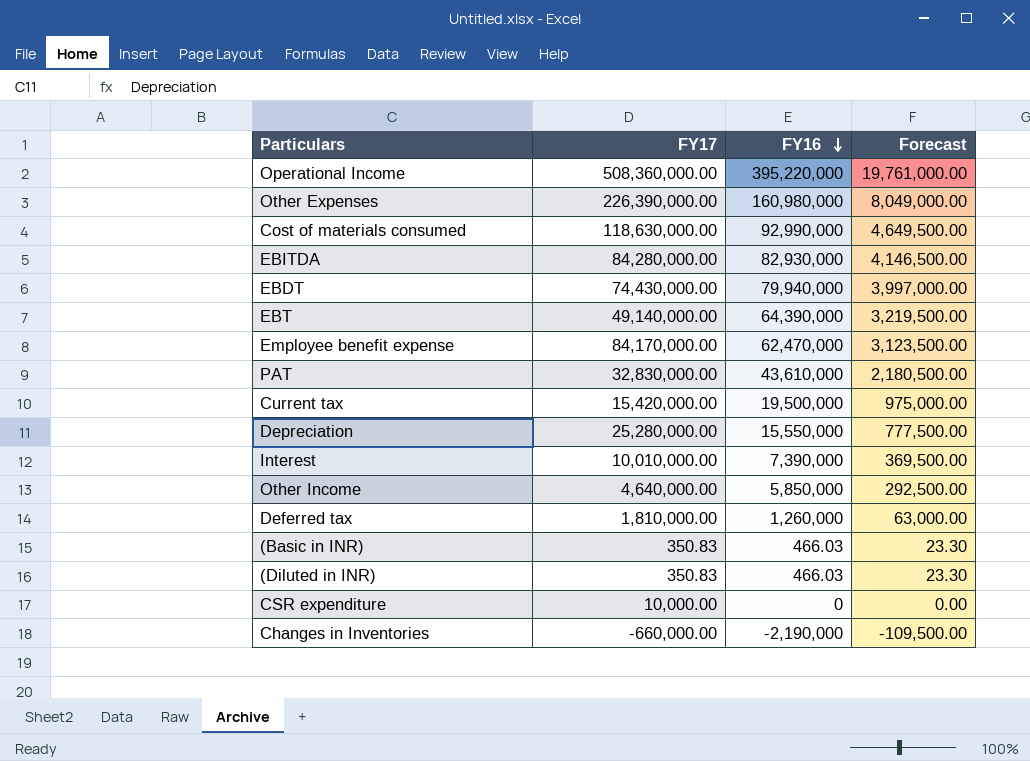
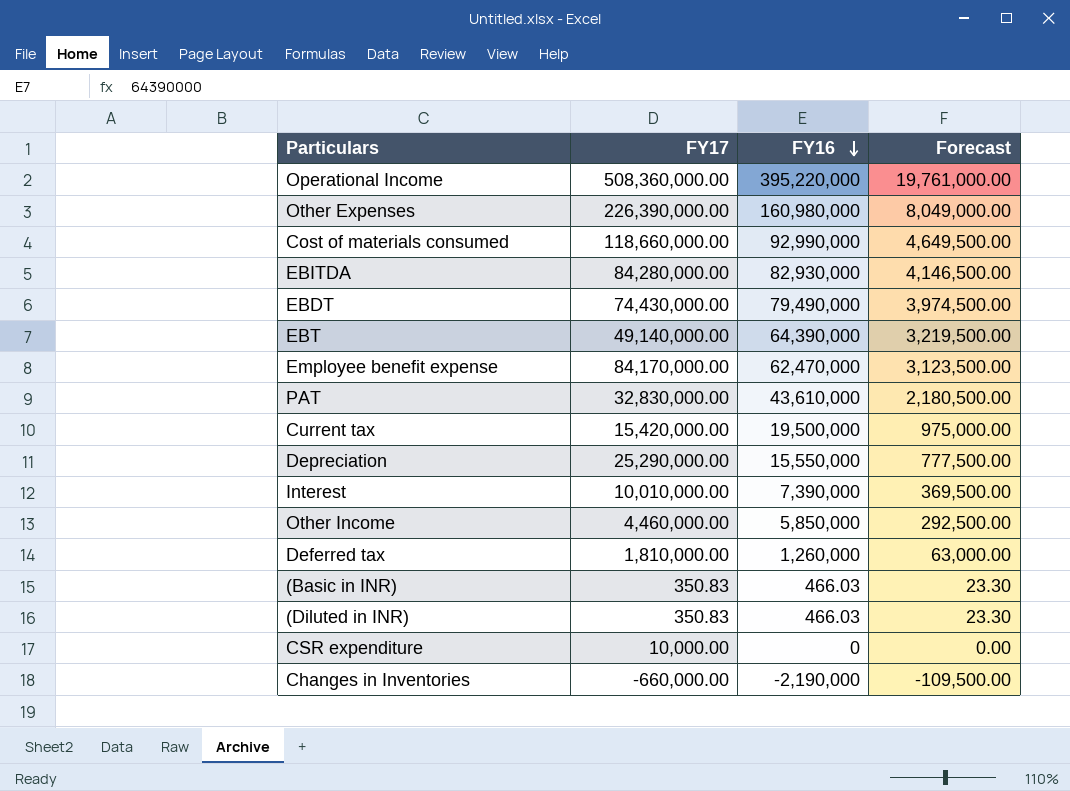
Cost of materials consumed | FY17: 118,630,000.00 -> 118,660,000.00
EBDT | FY16: 79,940,000 -> 79,490,000
EBDT | Forecast: 3,997,000.00 -> 3,974,500.00
Depreciation | FY17: 25,280,000.00 -> 25,290,000.00
Other Income | FY17: 4,640,000.00 -> 4,460,000.00

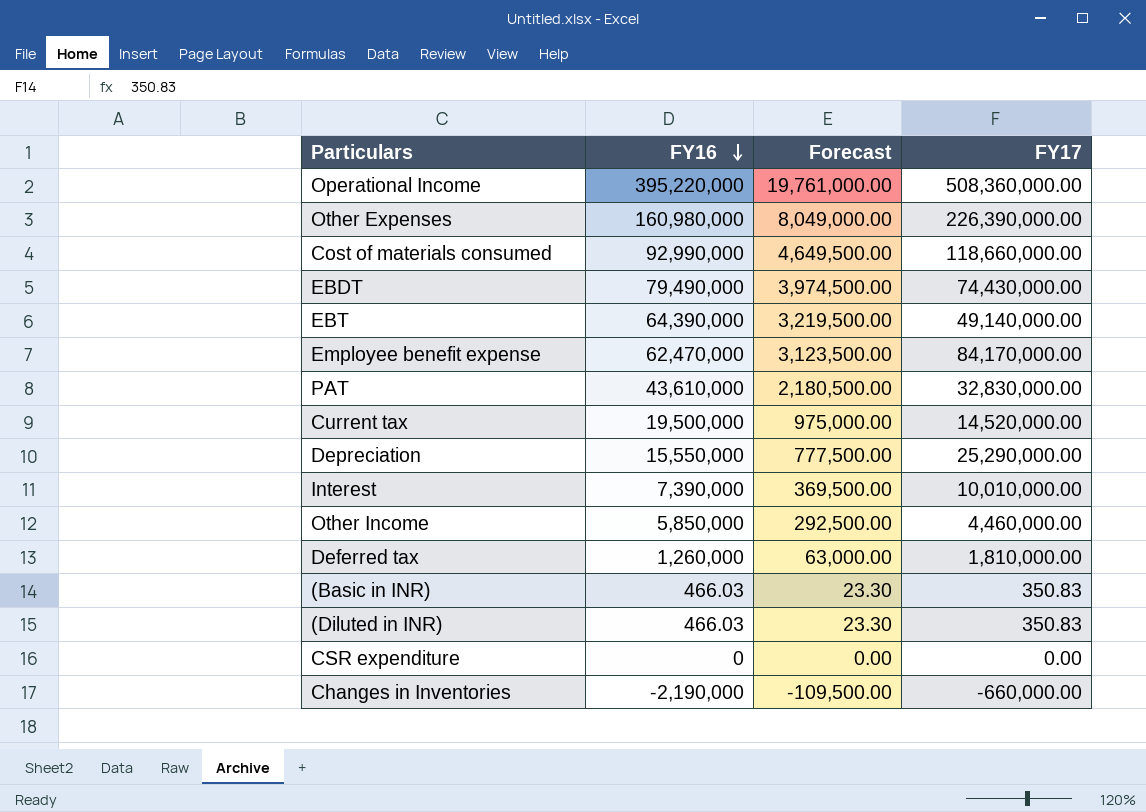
column FY17 | position: 2 -> 4
row EBITDA: 84,280,000.00 | 82,930,000 | 4,146,500.00 -> none
Current tax | FY17: 15,420,000.00 -> 14,520,000.00
CSR expenditure | FY17: 10,000.00 -> 0.00

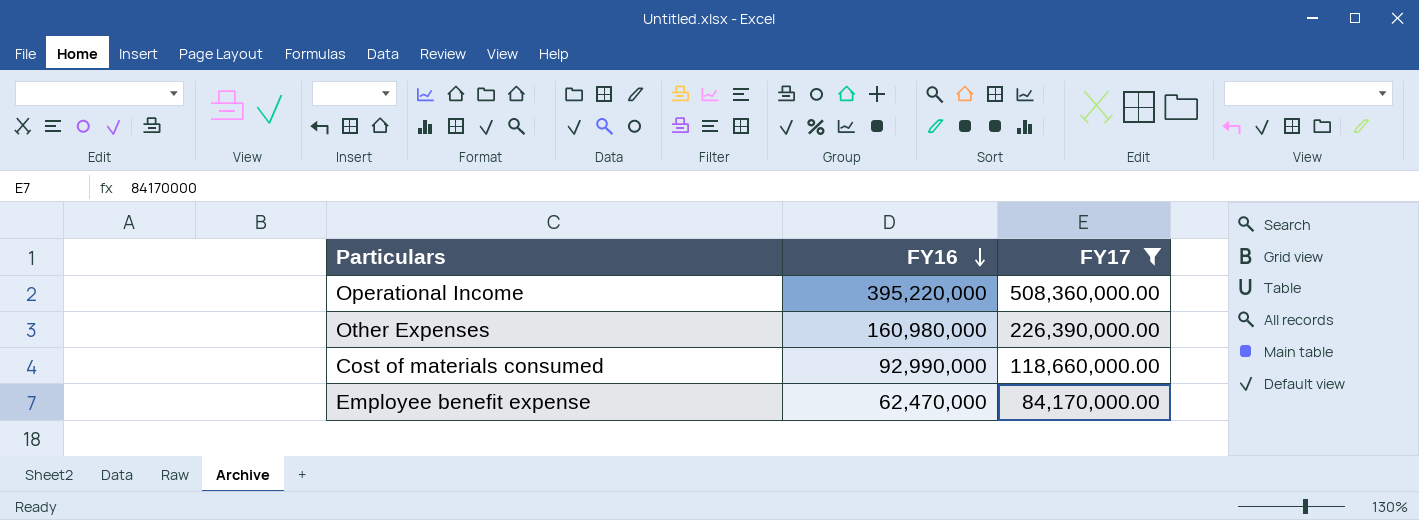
filter: none -> FY17 >= 84,170,000.00
column Forecast | formula: [FY16] * 0.05 -> none

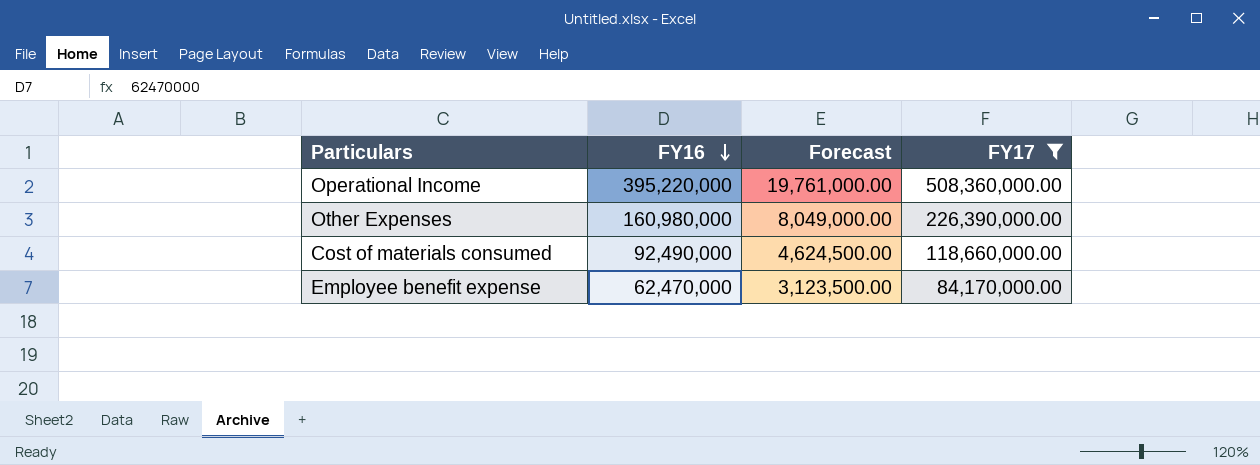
column Forecast | formula: none -> [FY16] * 0.05
Cost of materials consumed | FY16: 92,990,000 -> 92,490,000

